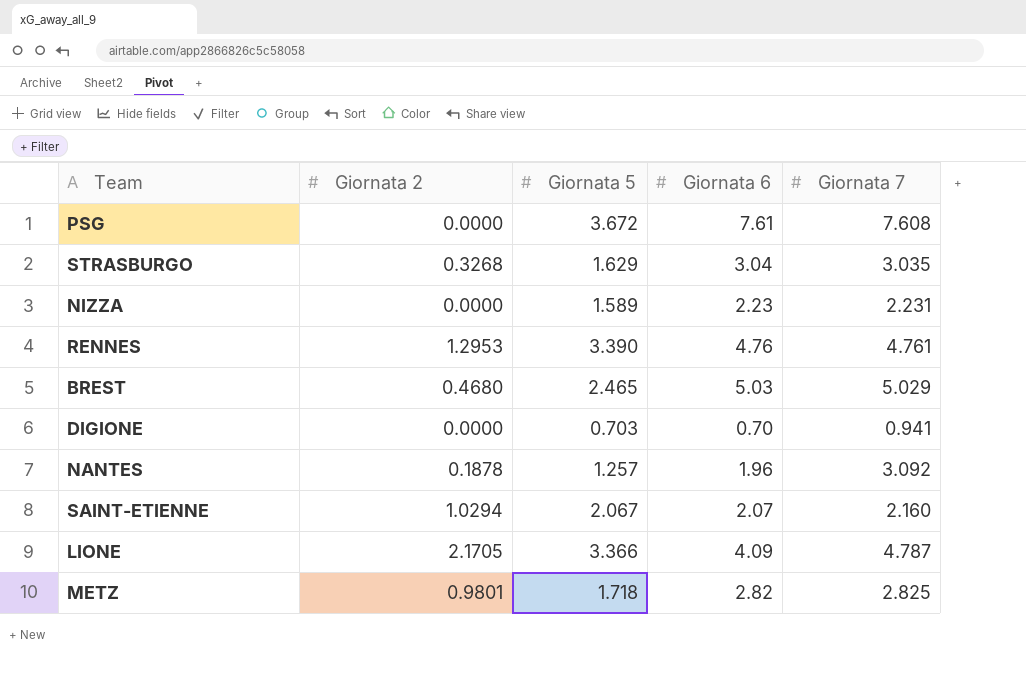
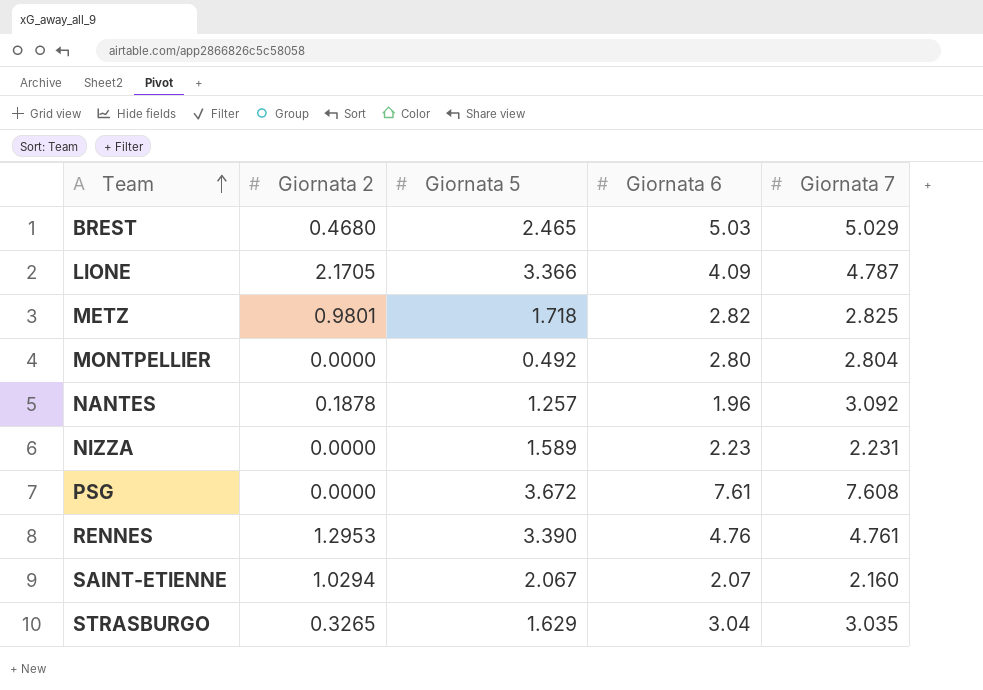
row order: none -> Team ascending
row DIGIONE: 0.0000 | 0.703 | 0.70 | 0.941 -> none
row MONTPELLIER: none -> 0.0000 | 0.492 | 2.80 | 2.804
STRASBURGO | Giornata 2: 0.3268 -> 0.3265

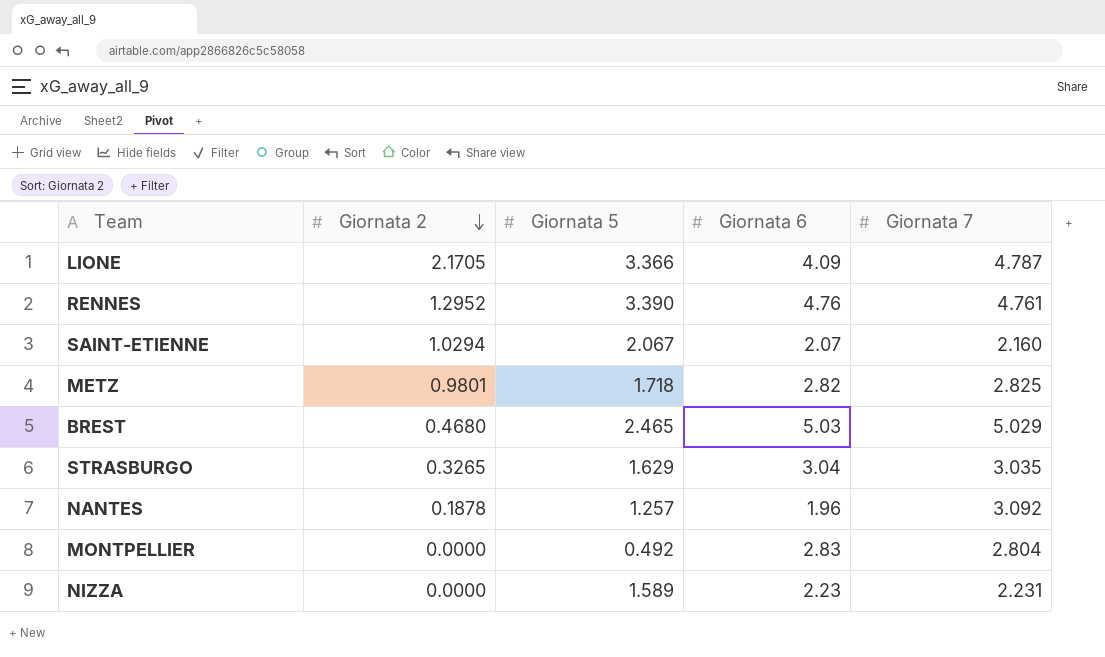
row order: Team ascending -> Giornata 2 descending
row PSG: 0.0000 | 3.672 | 7.61 | 7.608 -> none
RENNES | Giornata 2: 1.2953 -> 1.2952
MONTPELLIER | Giornata 6: 2.80 -> 2.83

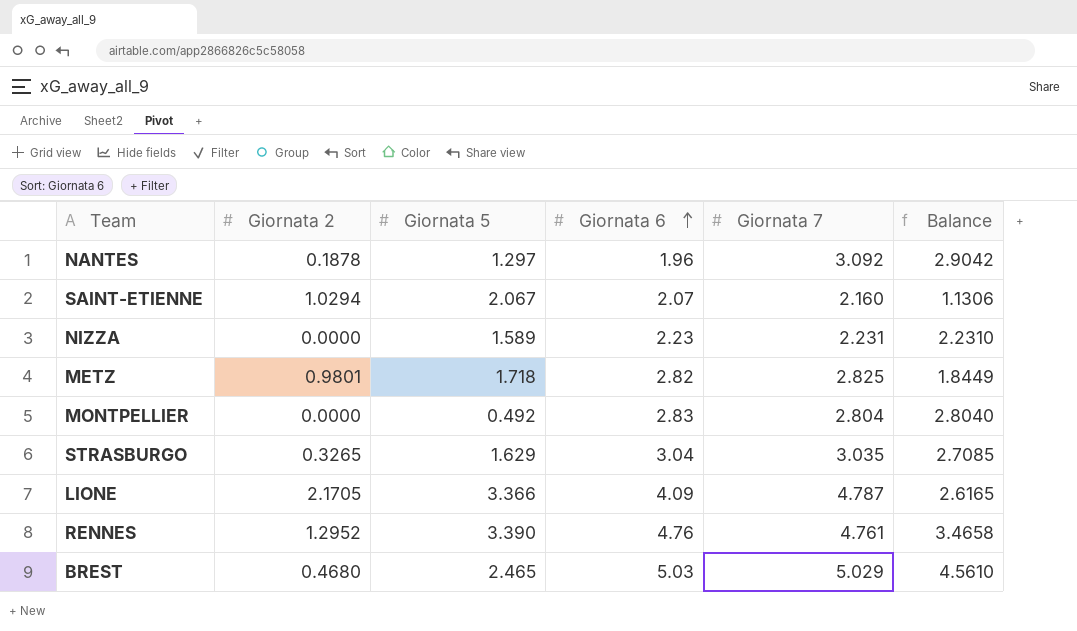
row order: Giornata 2 descending -> Giornata 6 ascending
column Balance | formula: none -> [Giornata 7] - [Giornata 2]
NANTES | Giornata 5: 1.257 -> 1.297

